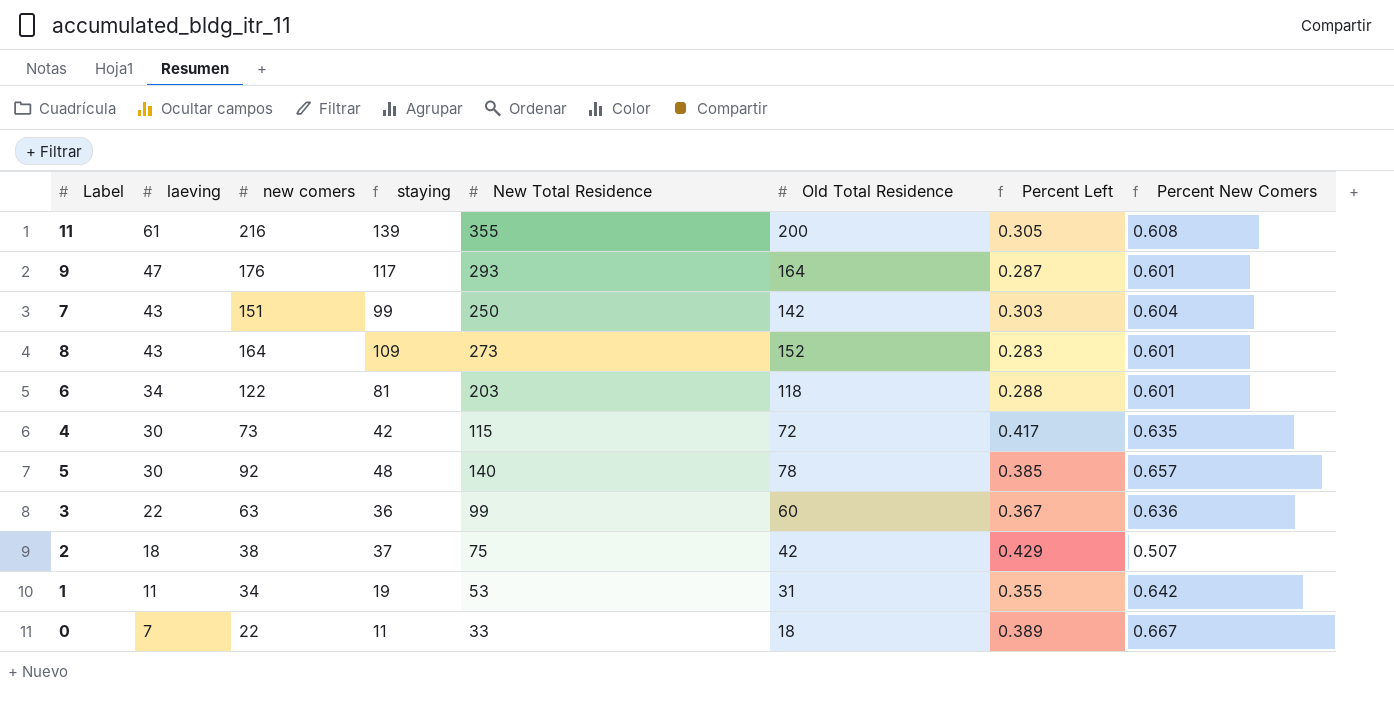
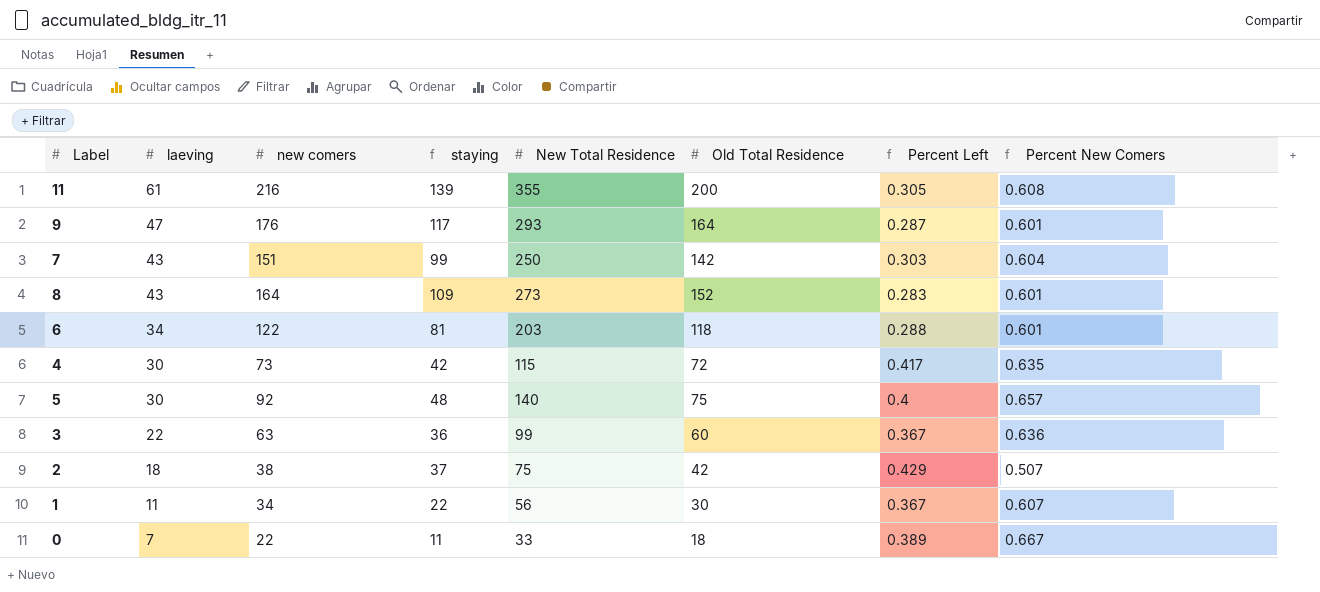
5 | Old Total Residence: 78 -> 75
5 | Percent Left: 0.385 -> 0.4
1 | staying: 19 -> 22
1 | New Total Residence: 53 -> 56
1 | Old Total Residence: 31 -> 30
1 | Percent Left: 0.355 -> 0.367
1 | Percent New Comers: 0.642 -> 0.607

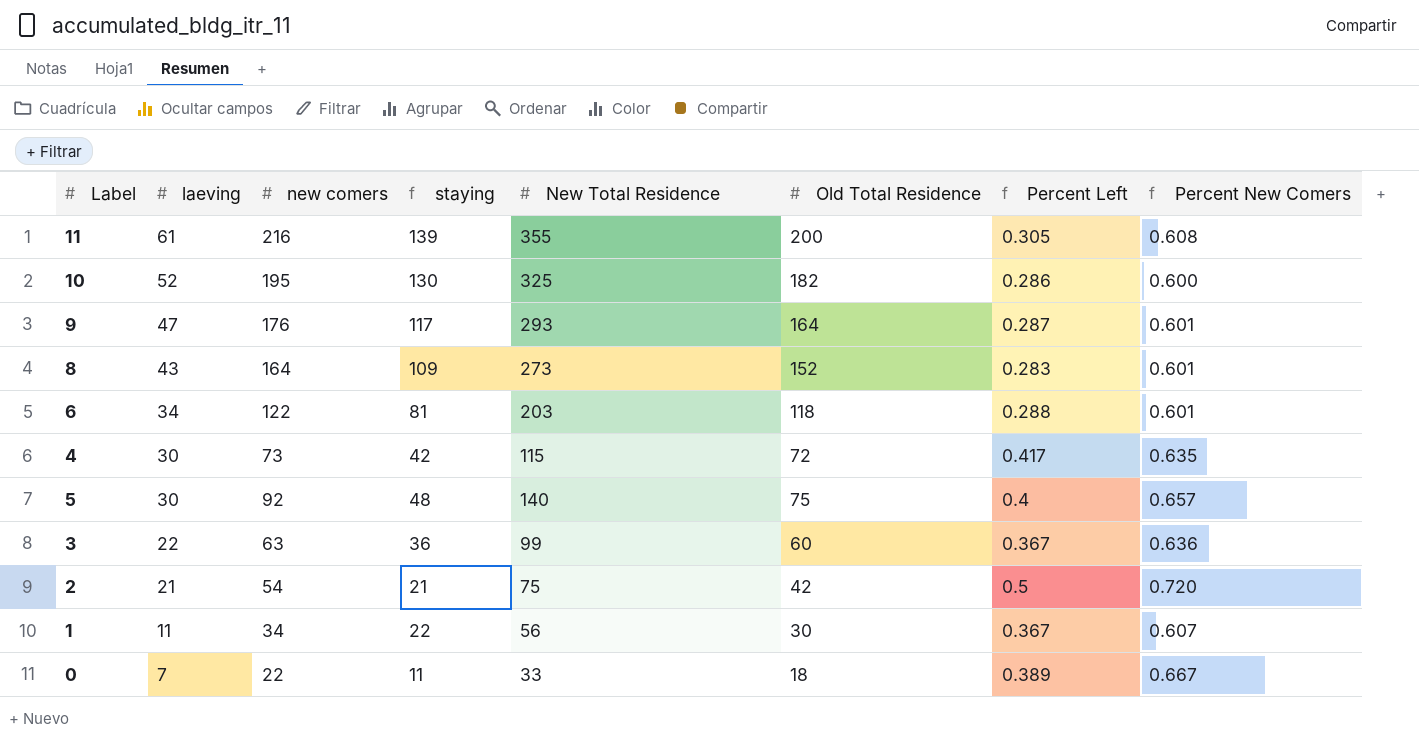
row 7: 43 | 151 | 99 | 250 | 142 | 0.303 | 0.604 -> none
row 10: none -> 52 | 195 | 130 | 325 | 182 | 0.286 | 0.600
2 | laeving: 18 -> 21
2 | new comers: 38 -> 54
2 | staying: 37 -> 21
2 | Percent Left: 0.429 -> 0.5
2 | Percent New Comers: 0.507 -> 0.720

